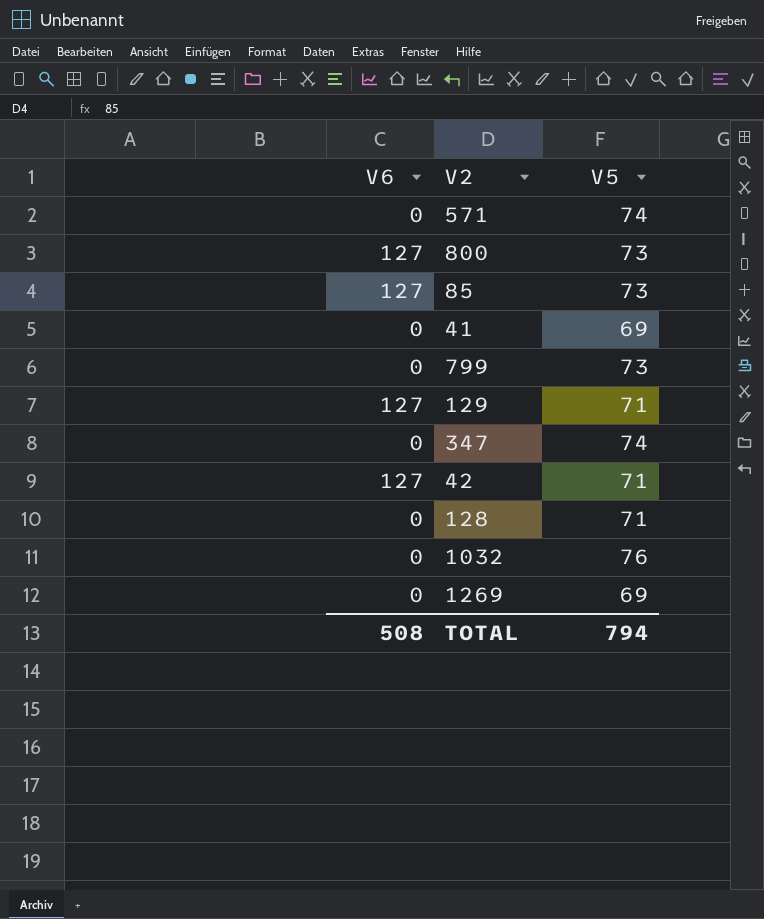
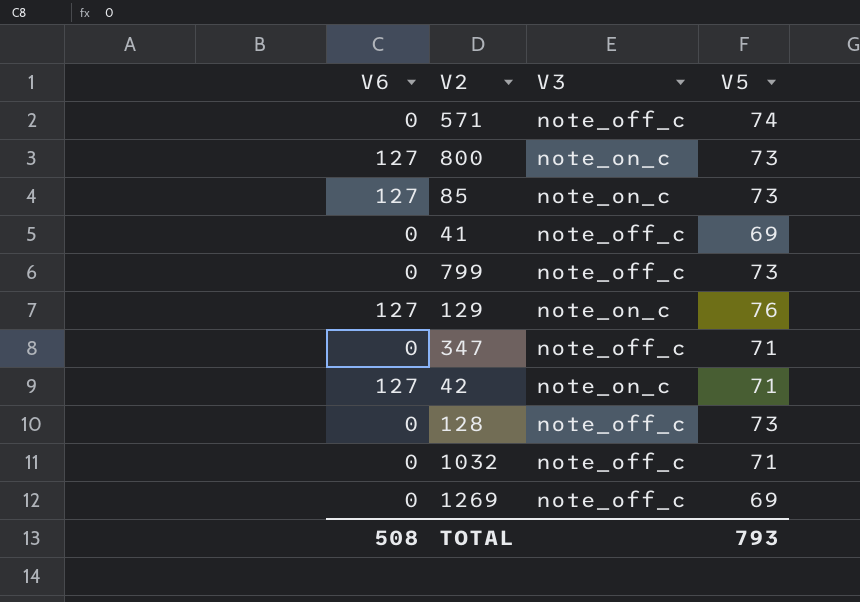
column V3 | position: none -> 3
129 | V5: 71 -> 76
347 | V5: 74 -> 71
128 | V5: 71 -> 73
1032 | V5: 76 -> 71
TOTAL | V5: 794 -> 793

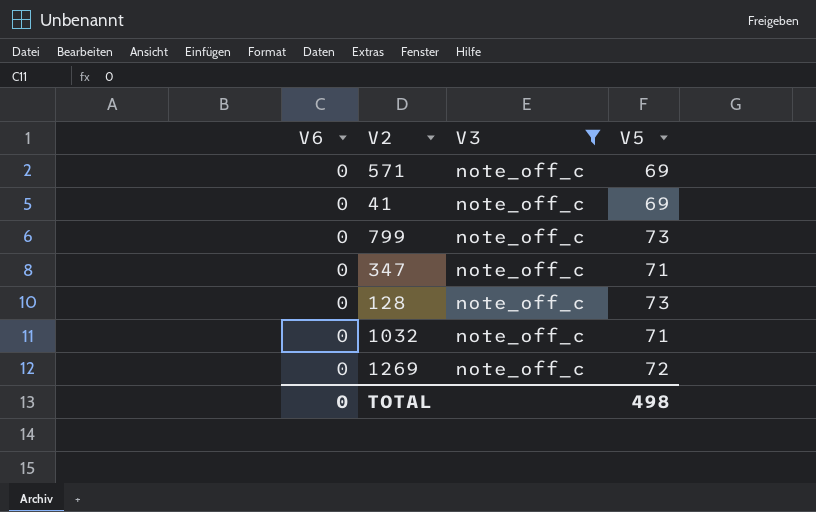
filter: none -> V3 = note_off_c
571 | V5: 74 -> 69
1269 | V5: 69 -> 72
TOTAL | V6: 508 -> 0
TOTAL | V5: 793 -> 498

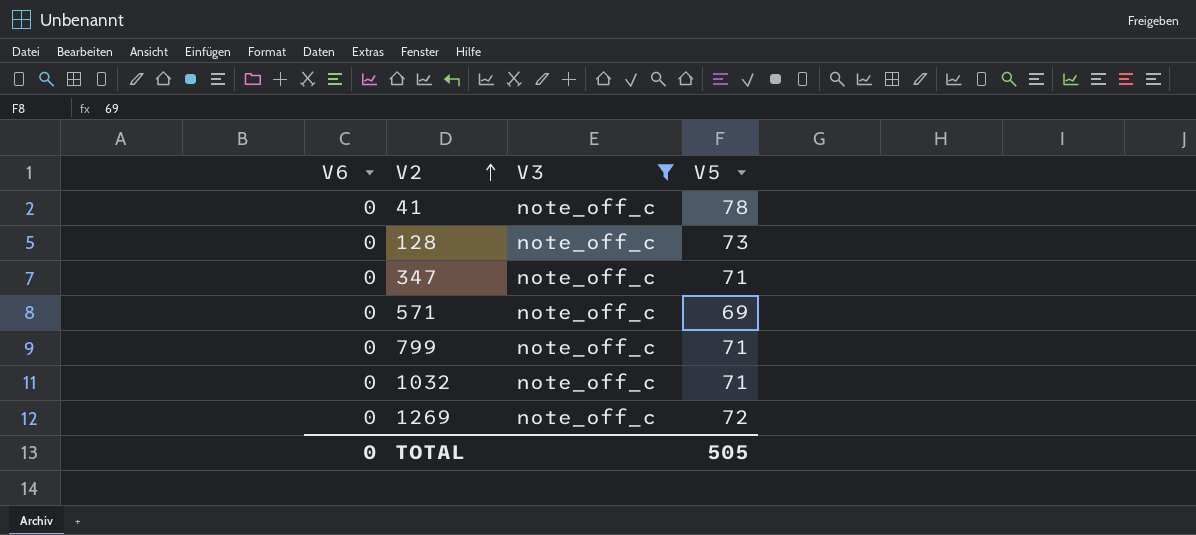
row order: none -> V2 ascending
41 | V5: 69 -> 78
799 | V5: 73 -> 71
TOTAL | V5: 498 -> 505

